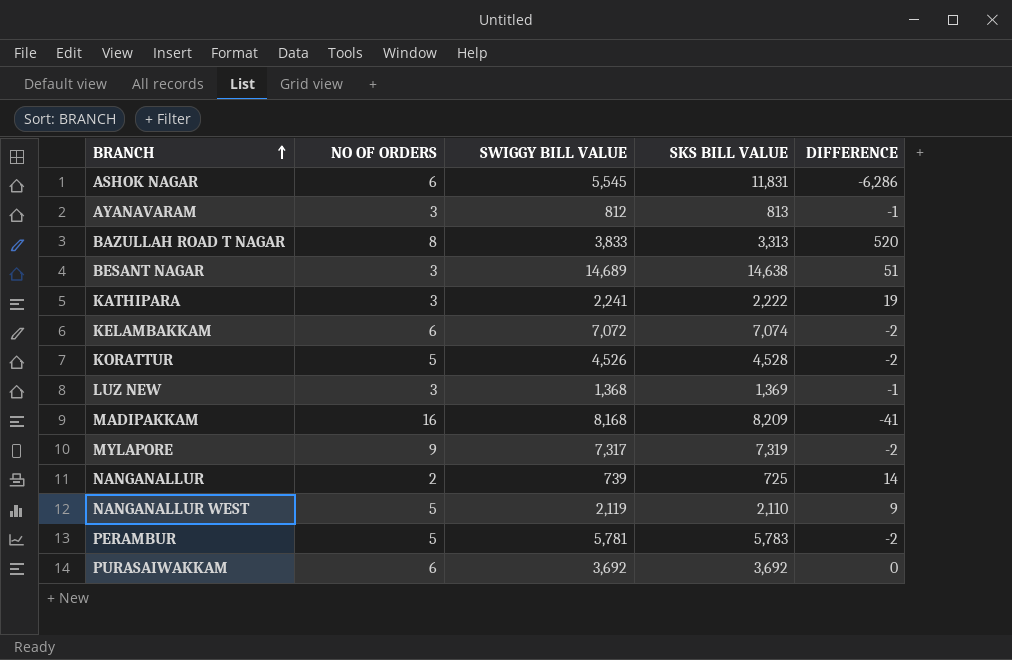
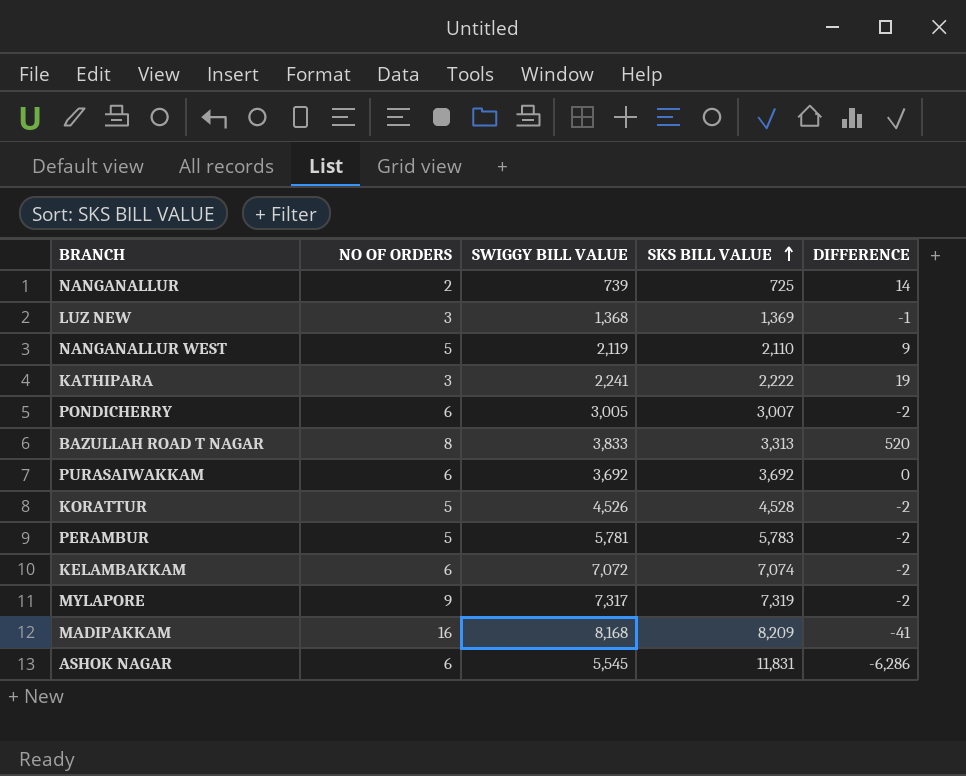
row order: BRANCH ascending -> SKS BILL VALUE ascending
row AYANAVARAM: 3 | 812 | 813 | -1 -> none
row BESANT NAGAR: 3 | 14,689 | 14,638 | 51 -> none
row PONDICHERRY: none -> 6 | 3,005 | 3,007 | -2

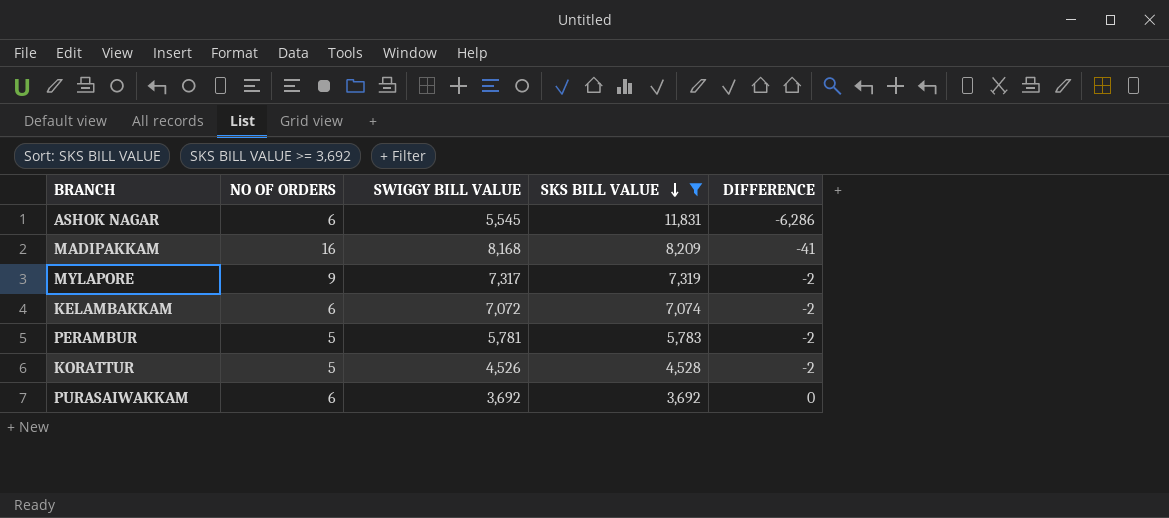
filter: none -> SKS BILL VALUE >= 3,692
row order: SKS BILL VALUE ascending -> SKS BILL VALUE descending

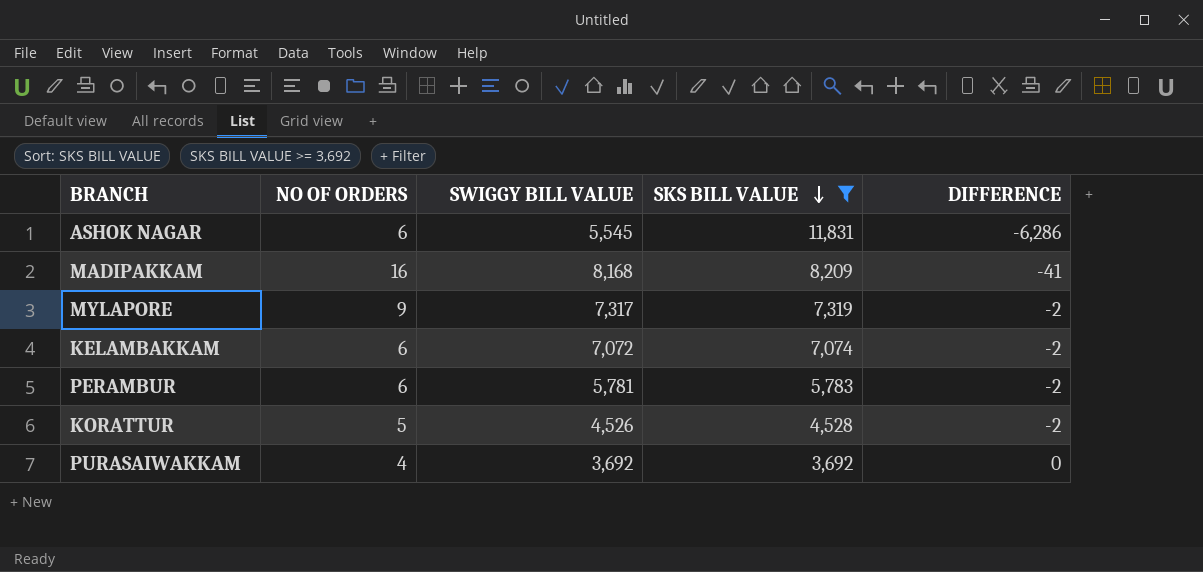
PERAMBUR | NO OF ORDERS: 5 -> 6
PURASAIWAKKAM | NO OF ORDERS: 6 -> 4

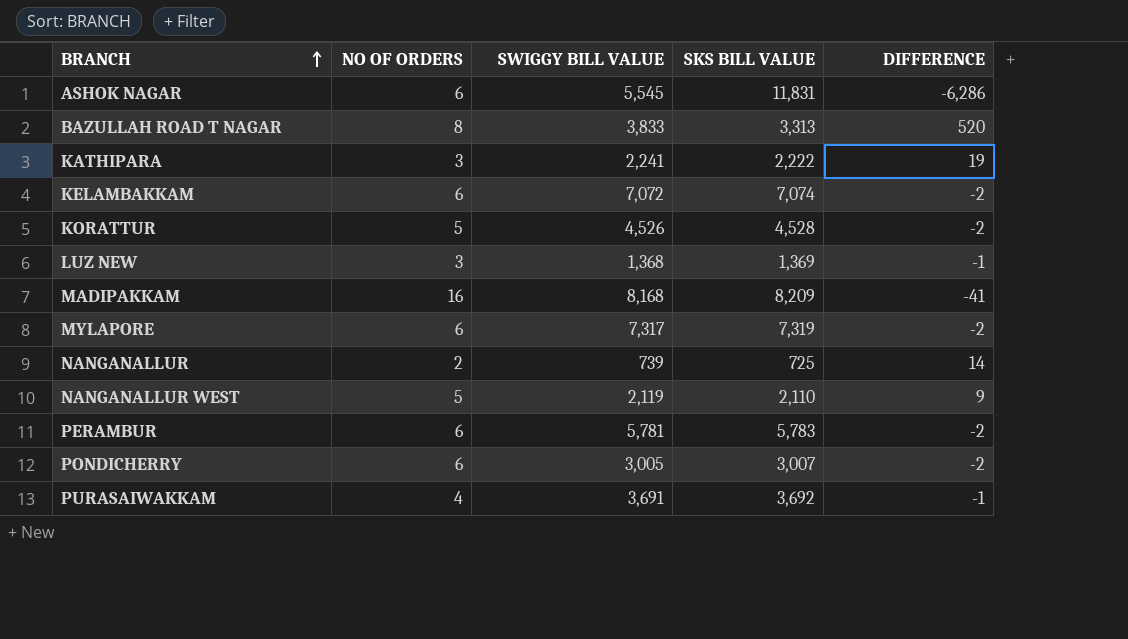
filter: SKS BILL VALUE >= 3,692 -> none
row order: SKS BILL VALUE descending -> BRANCH ascending
MYLAPORE | NO OF ORDERS: 9 -> 6
PURASAIWAKKAM | SWIGGY BILL VALUE: 3,692 -> 3,691
PURASAIWAKKAM | DIFFERENCE: 0 -> -1

